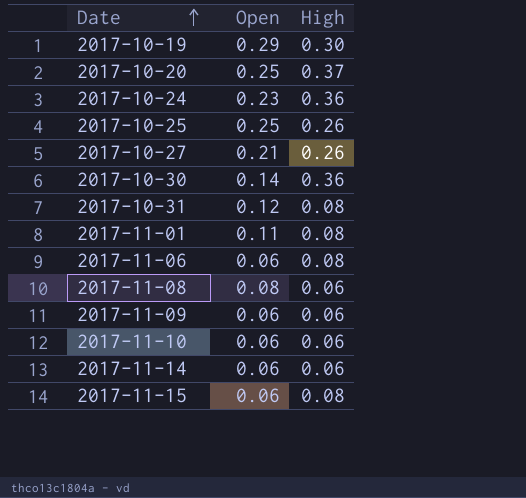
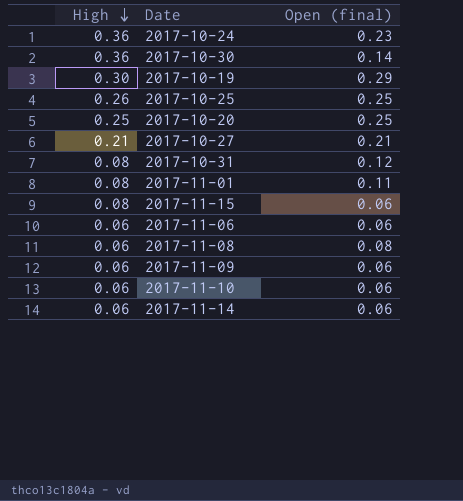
row order: Date ascending -> High descending
column High | position: 3 -> 1
column name: Open -> Open (final)
2017-10-20 | High: 0.37 -> 0.25
2017-10-27 | High: 0.26 -> 0.21
2017-11-06 | High: 0.08 -> 0.06

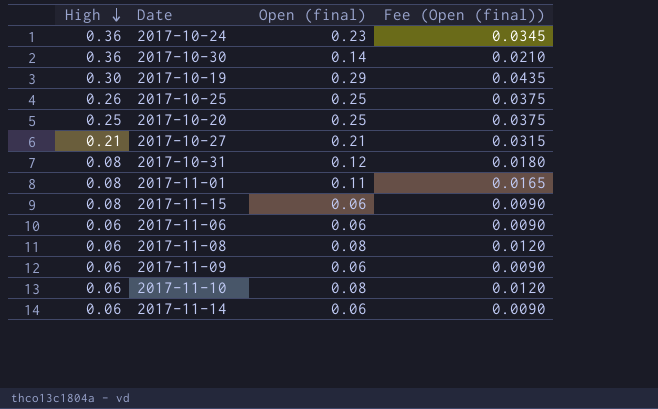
column Fee (Open (final)) | formula: none -> [Open (final)] * 0.15
2017-11-10 | Open (final): 0.06 -> 0.08

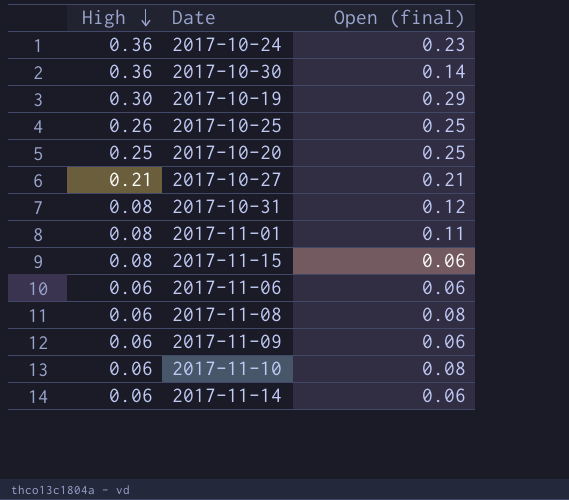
column Fee (Open (final)) | formula: [Open (final)] * 0.15 -> none

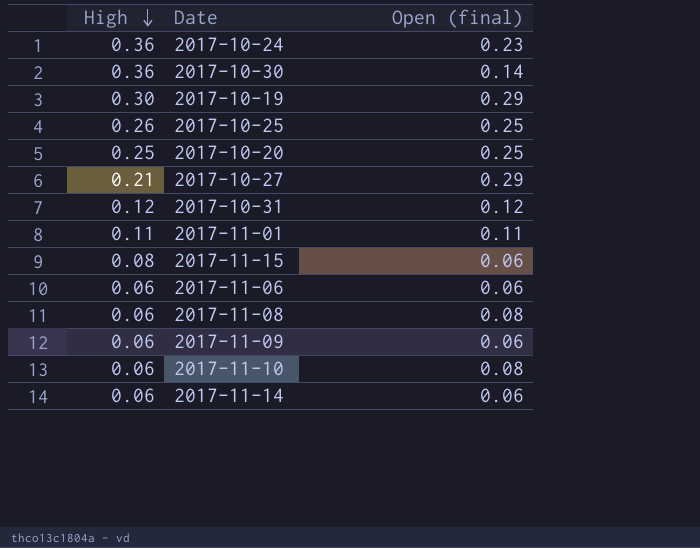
2017-10-27 | Open (final): 0.21 -> 0.29
2017-10-31 | High: 0.08 -> 0.12
2017-11-01 | High: 0.08 -> 0.11

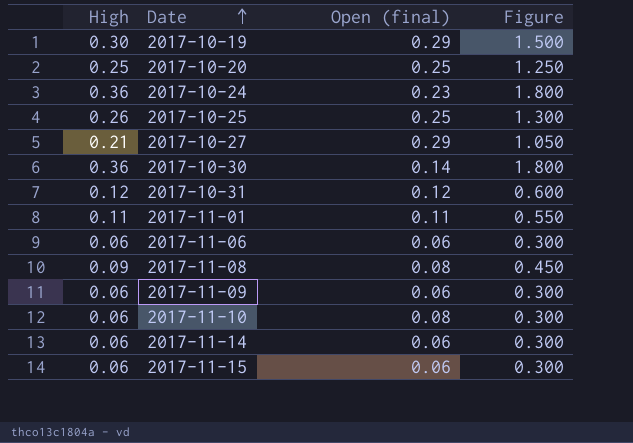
row order: High descending -> Date ascending
column Figure | formula: none -> [High] * 5
2017-11-08 | High: 0.06 -> 0.09
2017-11-15 | High: 0.08 -> 0.06

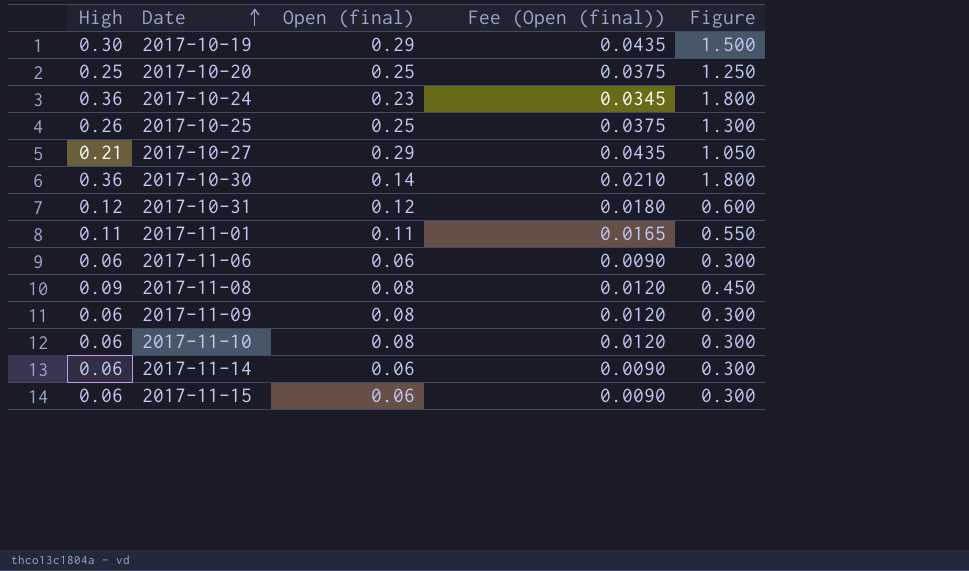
column Fee (Open (final)) | formula: none -> [Open (final)] * 0.15
2017-11-09 | Open (final): 0.06 -> 0.08

